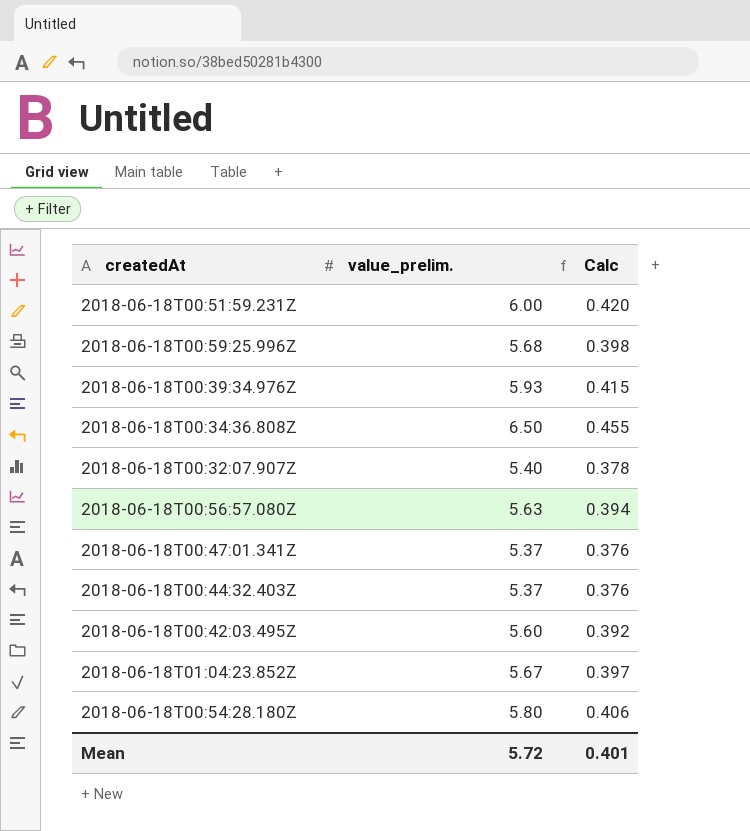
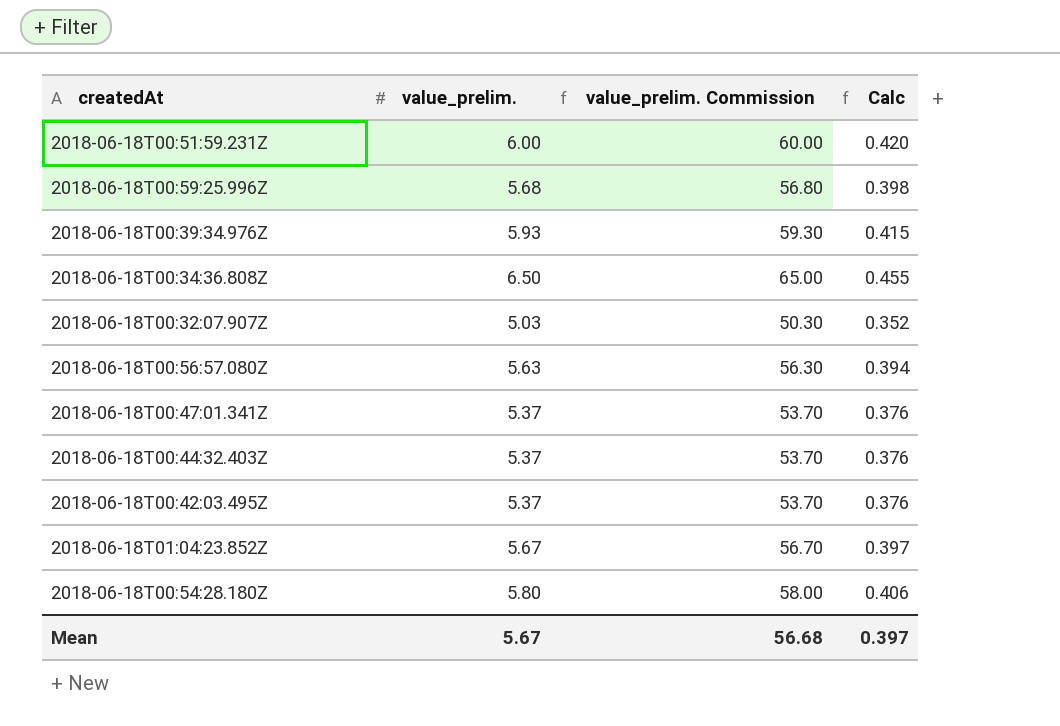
column value_prelim. Commission | formula: none -> [value_prelim.] * 10
2018-06-18T00:32:07.907Z | value_prelim.: 5.40 -> 5.03
2018-06-18T00:32:07.907Z | Calc: 0.378 -> 0.352
2018-06-18T00:42:03.495Z | value_prelim.: 5.60 -> 5.37
2018-06-18T00:42:03.495Z | Calc: 0.392 -> 0.376
Mean | value_prelim.: 5.72 -> 5.67
Mean | Calc: 0.401 -> 0.397

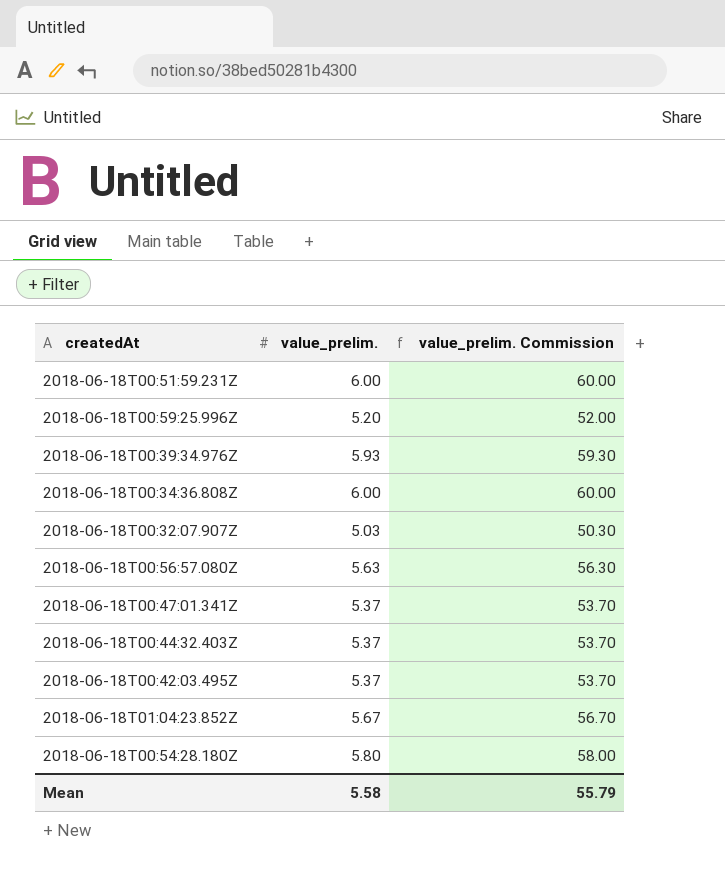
column Calc | formula: [value_prelim.] * 0.07 -> none
2018-06-18T00:59:25.996Z | value_prelim.: 5.68 -> 5.20
2018-06-18T00:59:25.996Z | value_prelim. Commission: 56.80 -> 52.00
2018-06-18T00:34:36.808Z | value_prelim.: 6.50 -> 6.00
2018-06-18T00:34:36.808Z | value_prelim. Commission: 65.00 -> 60.00
Mean | value_prelim.: 5.67 -> 5.58
Mean | value_prelim. Commission: 56.68 -> 55.79

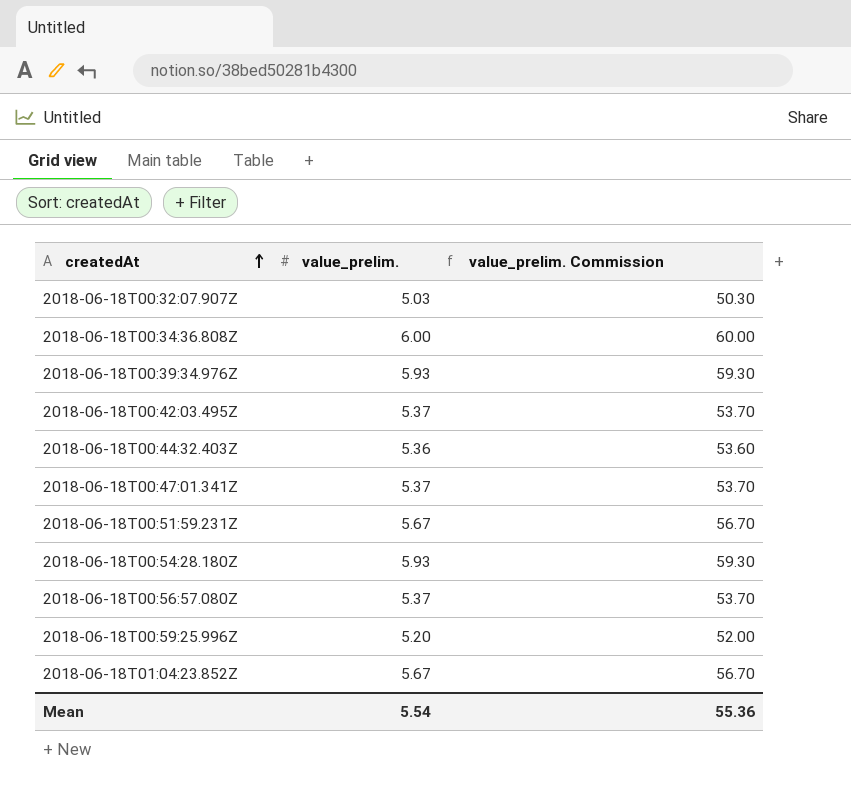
row order: none -> createdAt ascending
2018-06-18T00:44:32.403Z | value_prelim.: 5.37 -> 5.36
2018-06-18T00:44:32.403Z | value_prelim. Commission: 53.70 -> 53.60
2018-06-18T00:51:59.231Z | value_prelim.: 6.00 -> 5.67
2018-06-18T00:51:59.231Z | value_prelim. Commission: 60.00 -> 56.70
2018-06-18T00:54:28.180Z | value_prelim.: 5.80 -> 5.93
2018-06-18T00:54:28.180Z | value_prelim. Commission: 58.00 -> 59.30
2018-06-18T00:56:57.080Z | value_prelim.: 5.63 -> 5.37
2018-06-18T00:56:57.080Z | value_prelim. Commission: 56.30 -> 53.70
Mean | value_prelim.: 5.58 -> 5.54
Mean | value_prelim. Commission: 55.79 -> 55.36

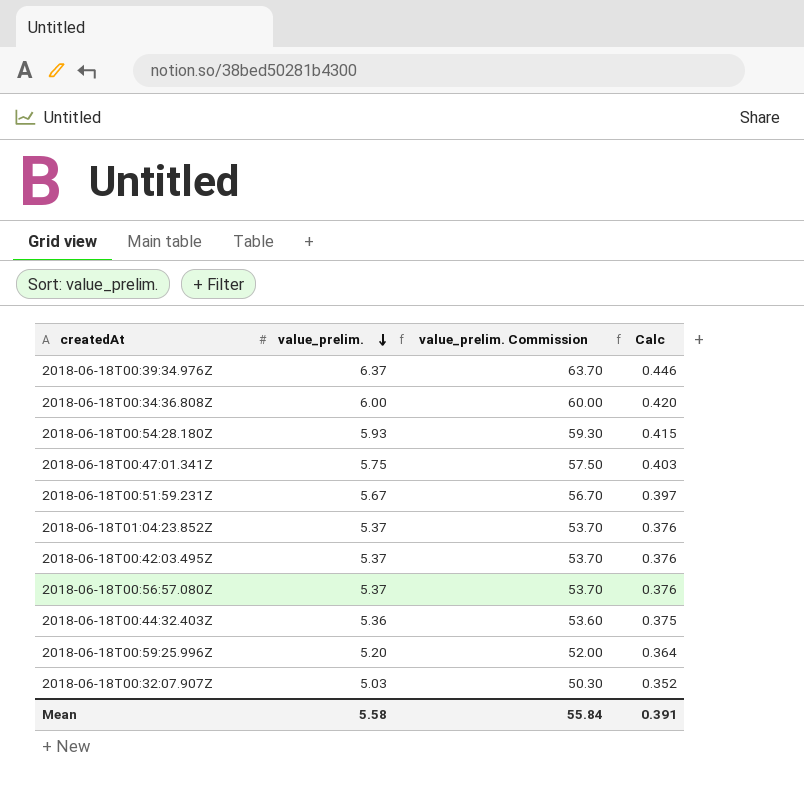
row order: createdAt ascending -> value_prelim. descending
column Calc | formula: none -> [value_prelim.] * 0.07
2018-06-18T00:39:34.976Z | value_prelim.: 5.93 -> 6.37
2018-06-18T00:39:34.976Z | value_prelim. Commission: 59.30 -> 63.70
2018-06-18T00:47:01.341Z | value_prelim.: 5.37 -> 5.75
2018-06-18T00:47:01.341Z | value_prelim. Commission: 53.70 -> 57.50
2018-06-18T01:04:23.852Z | value_prelim.: 5.67 -> 5.37
2018-06-18T01:04:23.852Z | value_prelim. Commission: 56.70 -> 53.70
Mean | value_prelim.: 5.54 -> 5.58
Mean | value_prelim. Commission: 55.36 -> 55.84

